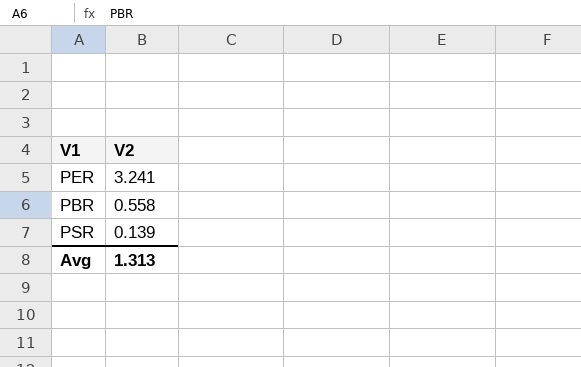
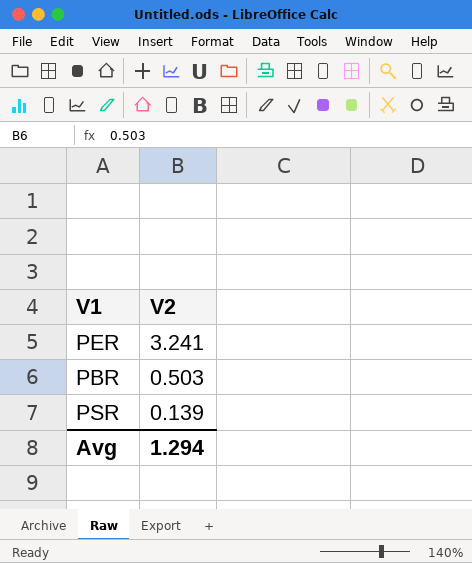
PBR | V2: 0.558 -> 0.503
Avg | V2: 1.313 -> 1.294

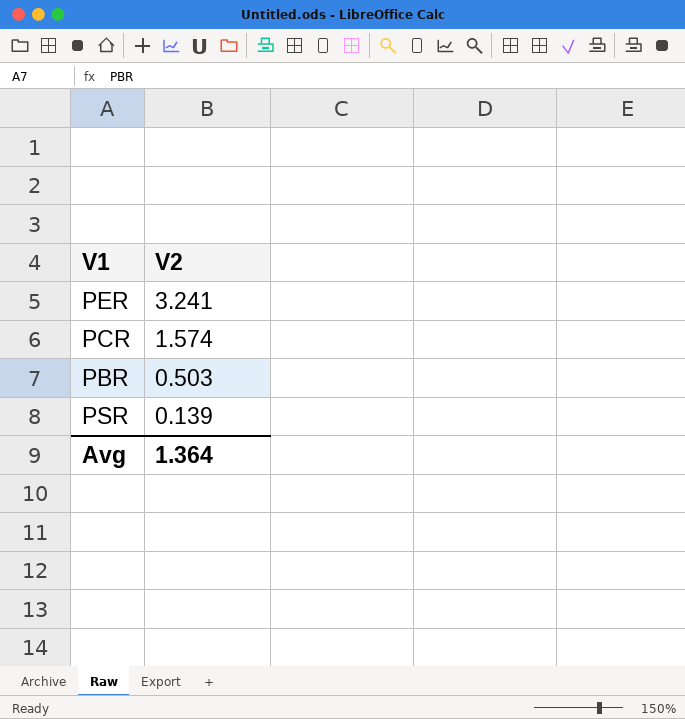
row PCR: none -> 1.574
Avg | V2: 1.294 -> 1.364

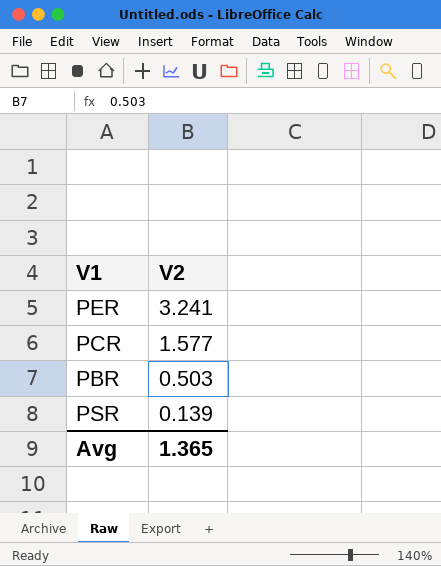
PCR | V2: 1.574 -> 1.577
Avg | V2: 1.364 -> 1.365

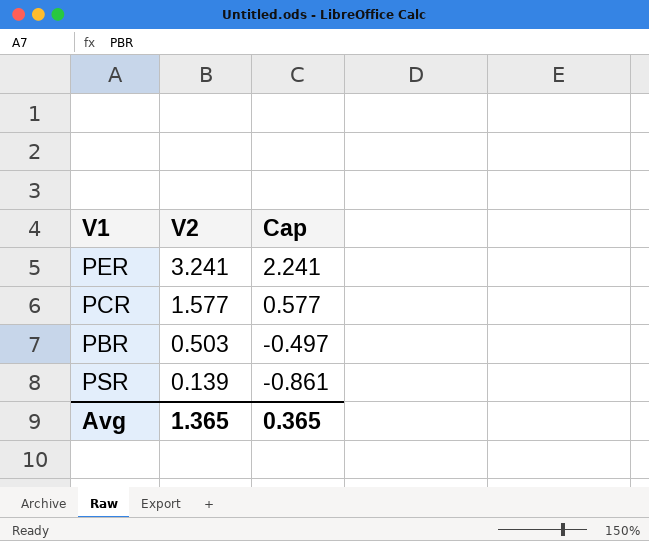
column Cap | formula: none -> [V2] - 1

